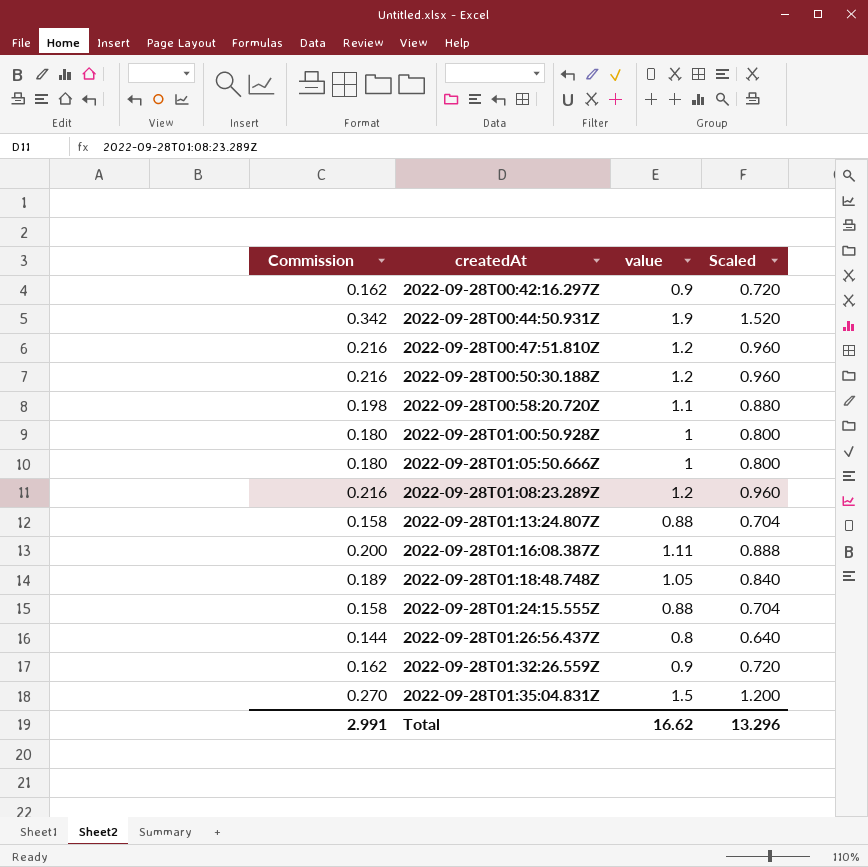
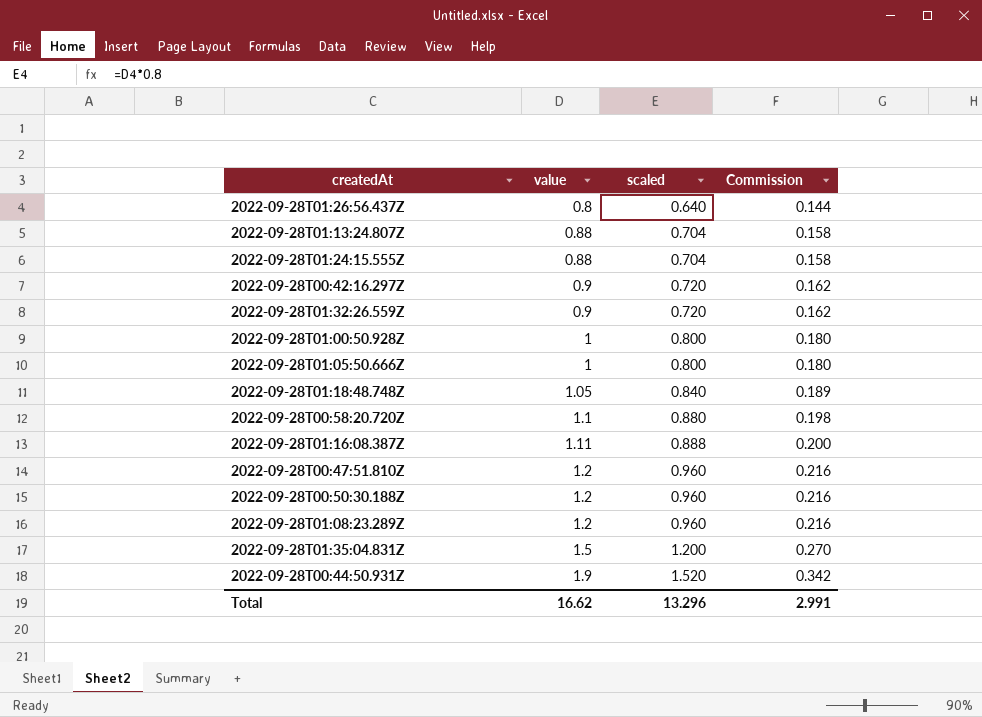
row order: createdAt ascending -> value ascending
column name: Scaled -> scaled
column Commission | position: 1 -> 4

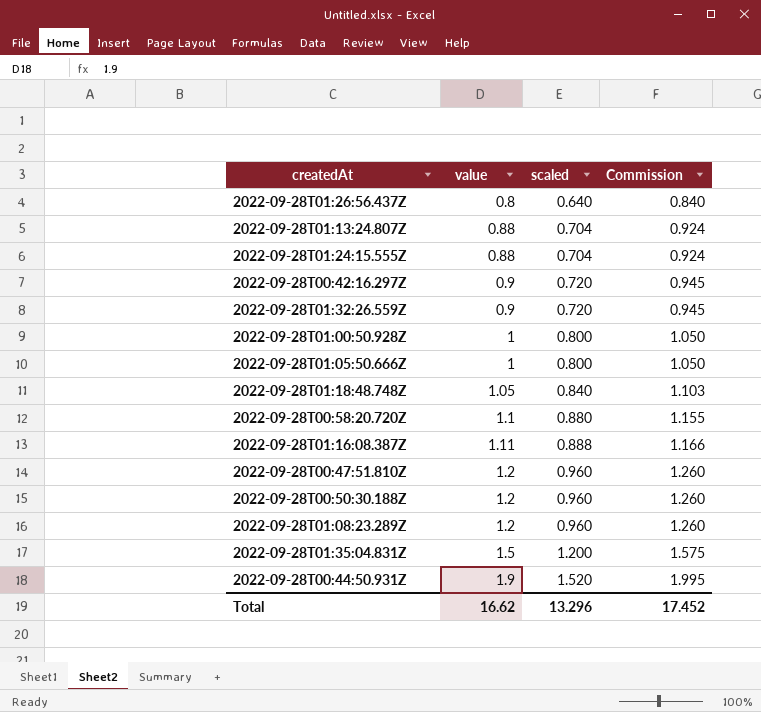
column Commission | formula: [value] * 0.18 -> [value] * 1.05
Total | Commission: 2.991 -> 17.452

